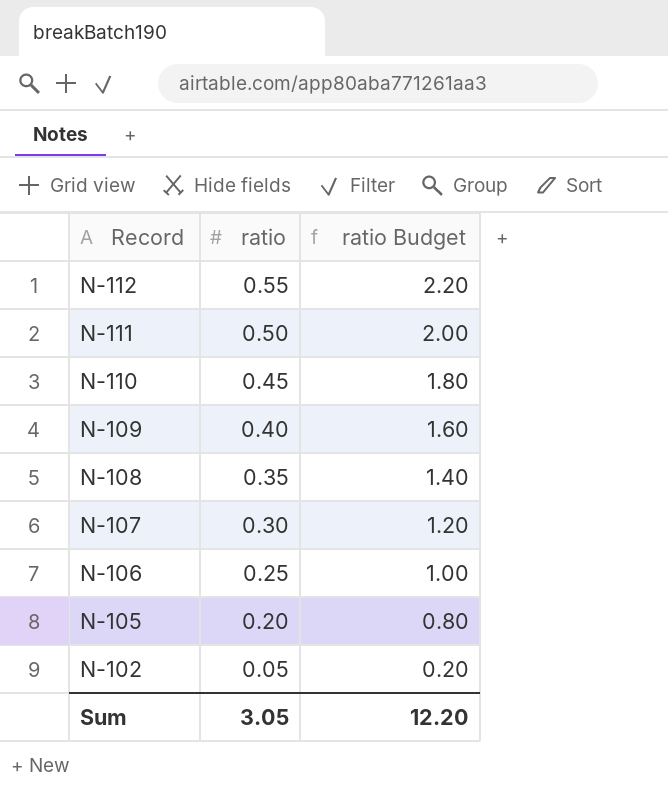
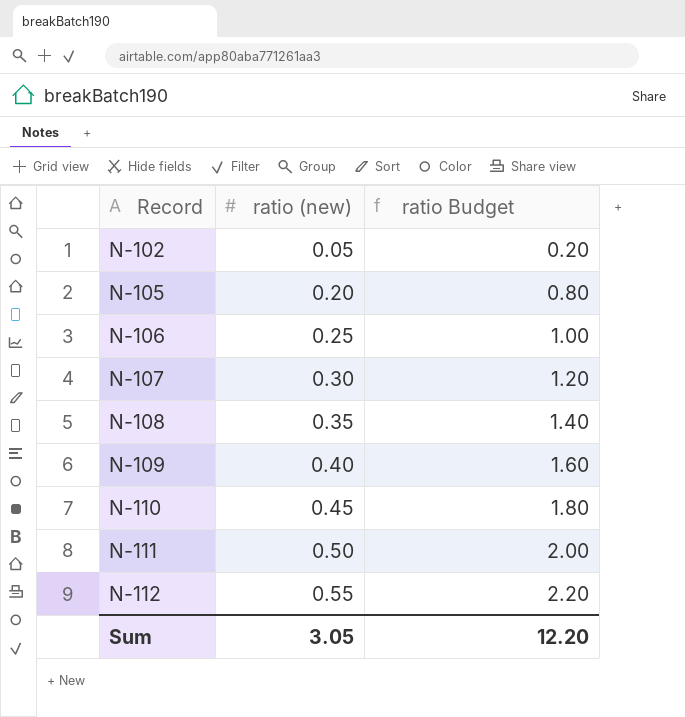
row order: Record descending -> Record ascending
column name: ratio -> ratio (new)

